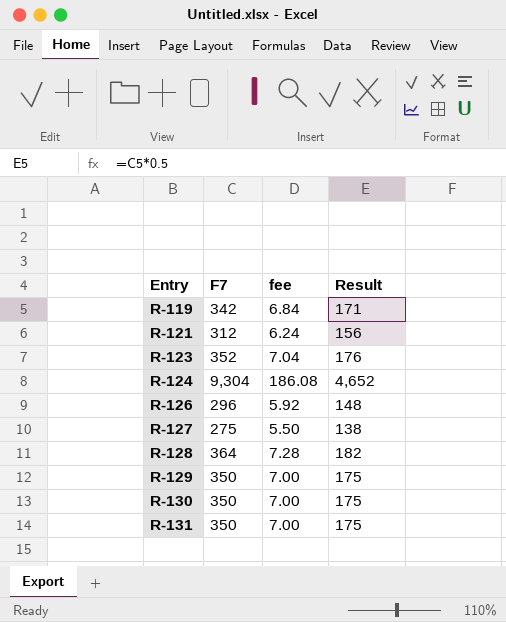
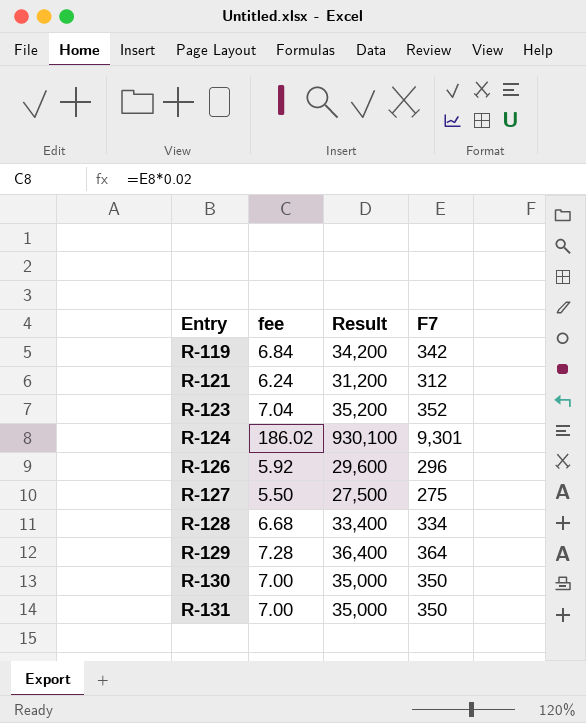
column Result | formula: [F7] * 0.5 -> [F7] * 100
column F7 | position: 2 -> 4
R-124 | fee: 186.08 -> 186.02
R-124 | F7: 9,304 -> 9,301
R-128 | fee: 7.28 -> 6.68
R-128 | F7: 364 -> 334
R-129 | fee: 7.00 -> 7.28
R-129 | F7: 350 -> 364

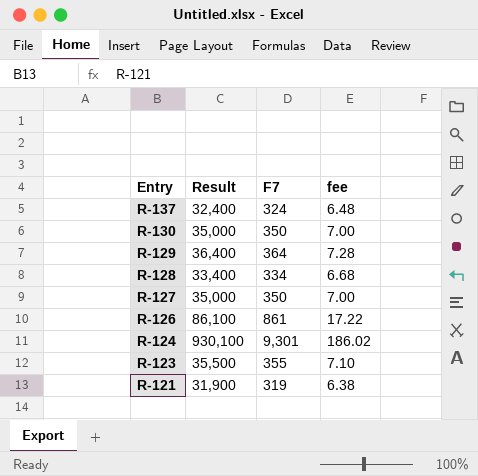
row order: Entry ascending -> Entry descending
column fee | position: 2 -> 4
row R-119: 6.84 | 34,200 | 342 -> none
row R-131: 7.00 | 35,000 | 350 -> none
row R-137: none -> 32,400 | 324 | 6.48
R-127 | Result: 27,500 -> 35,000
R-127 | F7: 275 -> 350
R-127 | fee: 5.50 -> 7.00
R-126 | Result: 29,600 -> 86,100
R-126 | F7: 296 -> 861
R-126 | fee: 5.92 -> 17.22
R-123 | Result: 35,200 -> 35,500
R-123 | F7: 352 -> 355
R-123 | fee: 7.04 -> 7.10
R-121 | Result: 31,200 -> 31,900
R-121 | F7: 312 -> 319
R-121 | fee: 6.24 -> 6.38

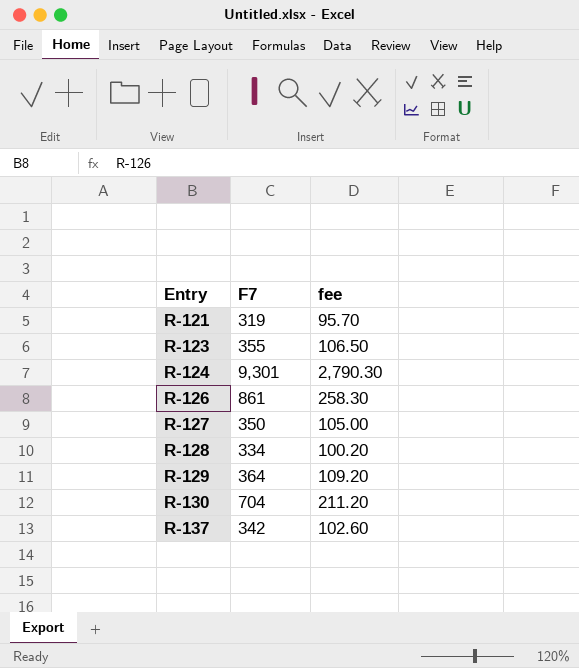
row order: Entry descending -> Entry ascending
column Result | formula: [F7] * 100 -> none
column fee | formula: [F7] * 0.02 -> [F7] * 0.3
R-130 | F7: 350 -> 704
R-137 | F7: 324 -> 342

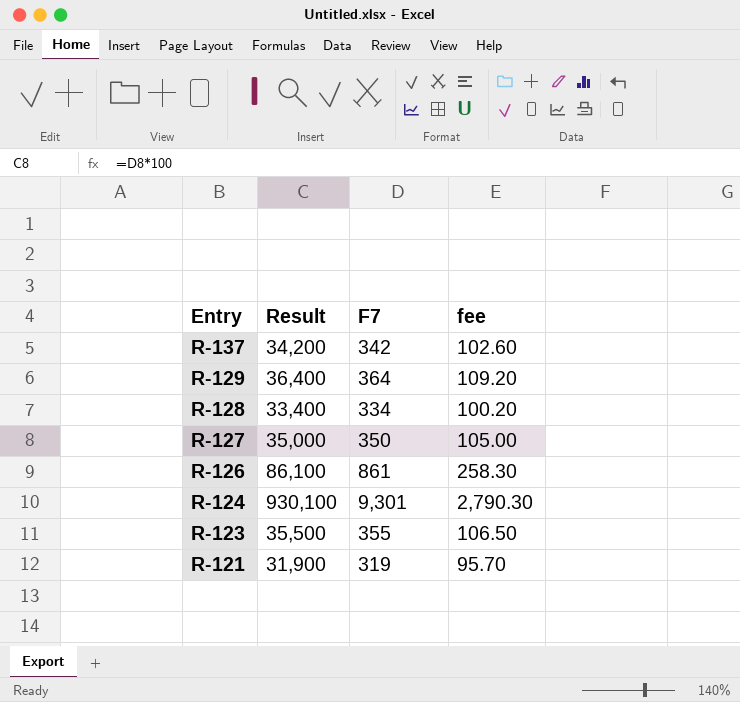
row order: Entry ascending -> Entry descending
column Result | formula: none -> [F7] * 100
row R-130: 704 | 211.20 -> none

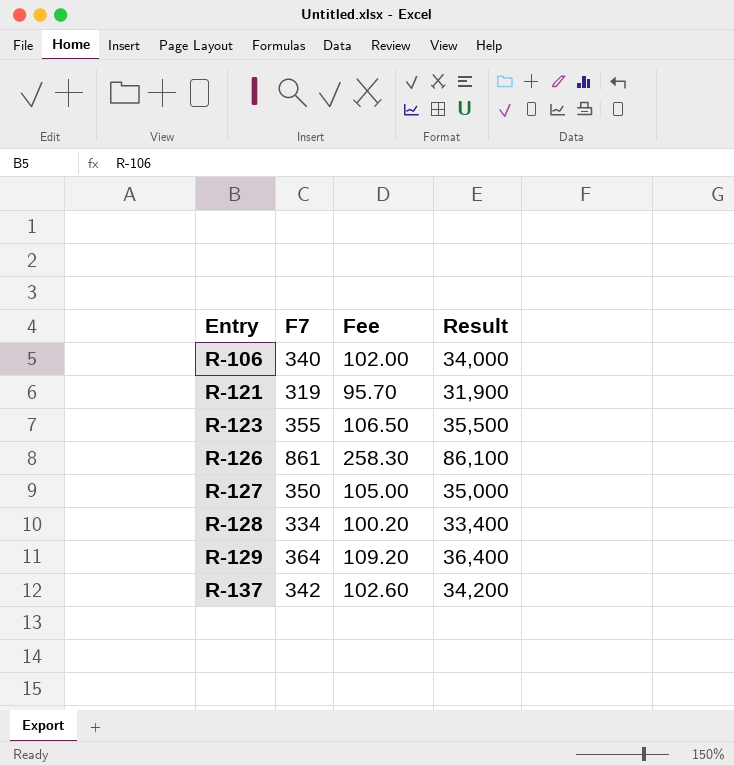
row order: Entry descending -> Entry ascending
column name: fee -> Fee
column Result | position: 2 -> 4
row R-124: 930,100 | 9,301 | 2,790.30 -> none
row R-106: none -> 340 | 102.00 | 34,000

